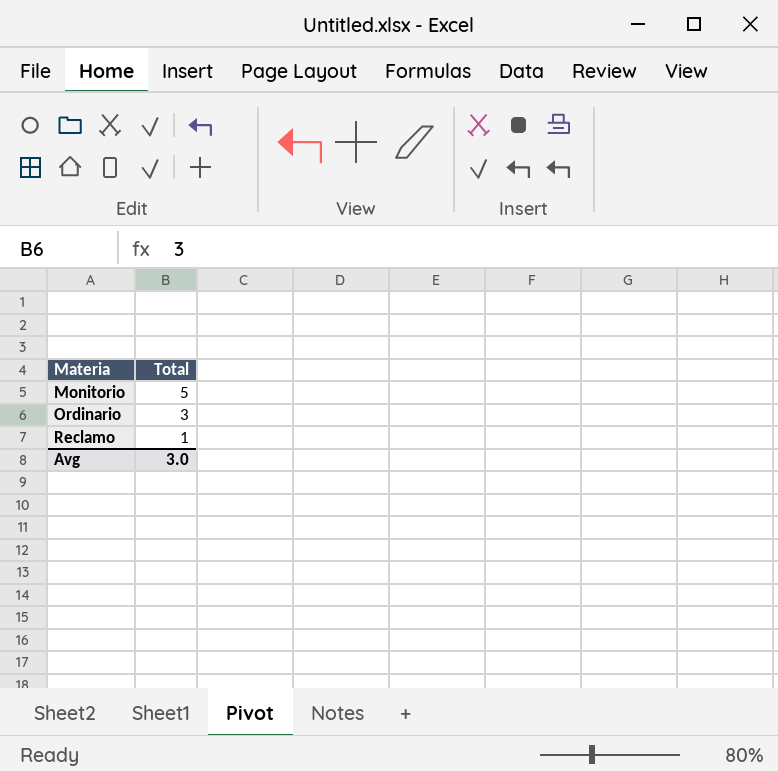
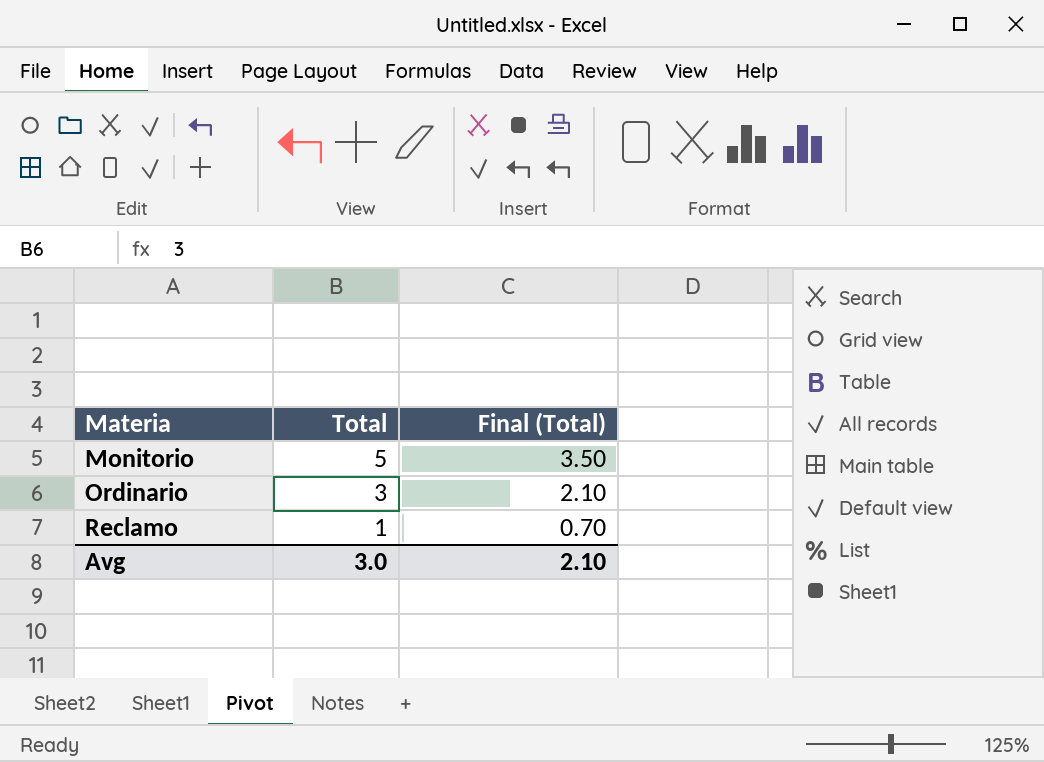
column Final (Total) | formula: none -> [Total] * 0.7

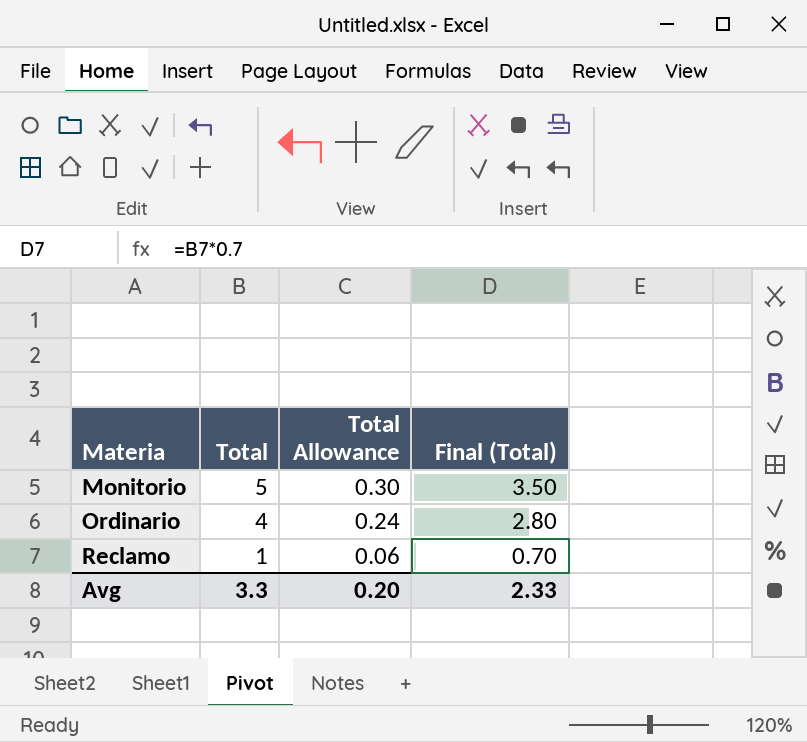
column Total Allowance | formula: none -> [Total] * 0.06
Ordinario | Total: 3 -> 4
Ordinario | Final (Total): 2.10 -> 2.80
Avg | Total: 3.0 -> 3.3
Avg | Final (Total): 2.10 -> 2.33

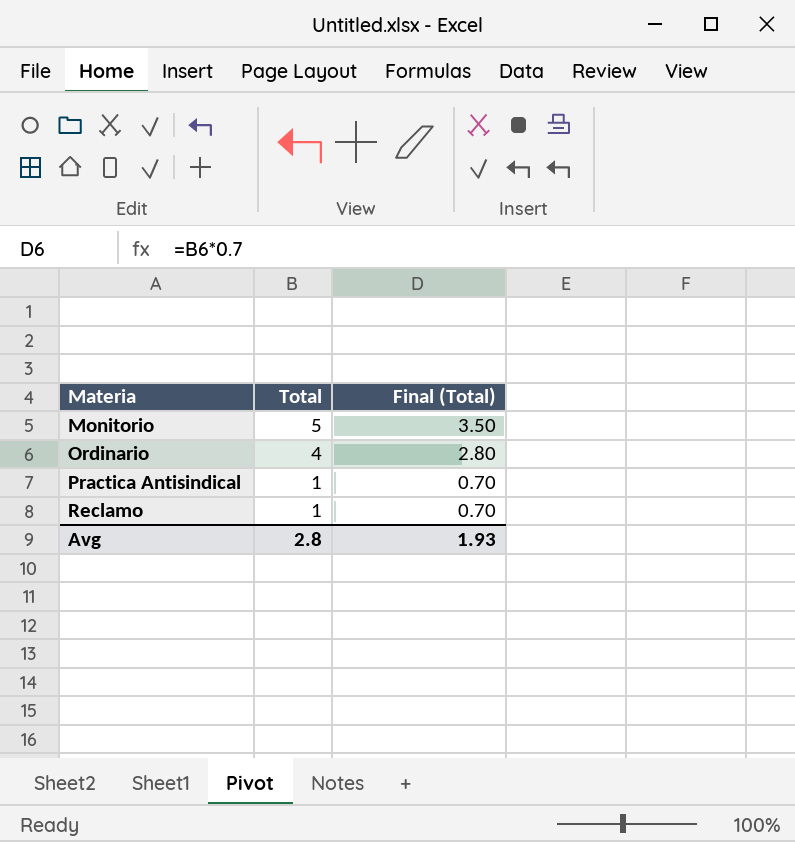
column Total Allowance | formula: [Total] * 0.06 -> none
row Practica Antisindical: none -> 1 | 0.70
Avg | Total: 3.3 -> 2.8
Avg | Final (Total): 2.33 -> 1.93

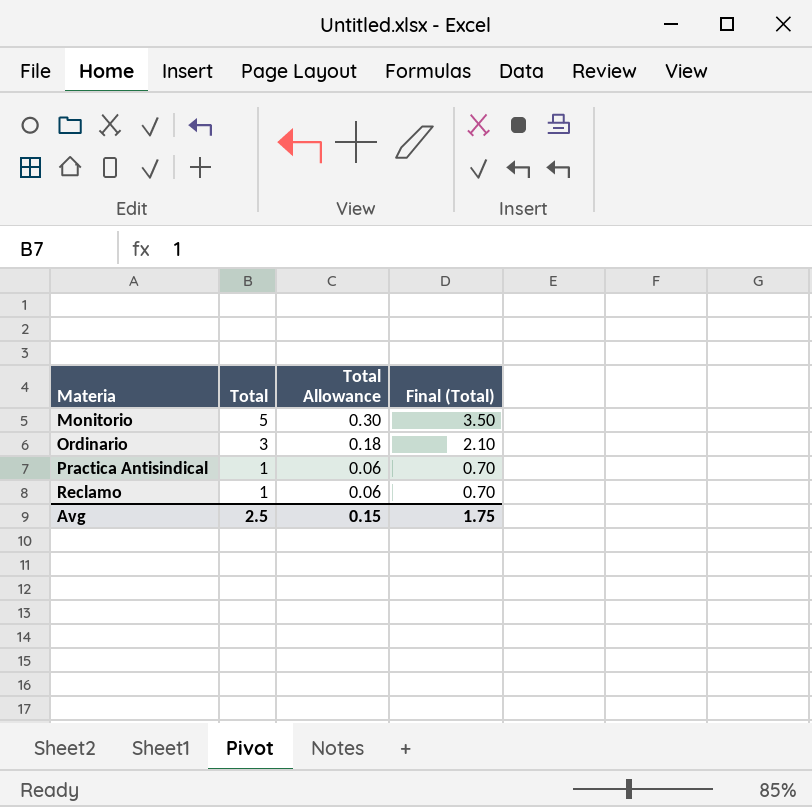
column Total Allowance | formula: none -> [Total] * 0.06
Ordinario | Total: 4 -> 3
Ordinario | Final (Total): 2.80 -> 2.10
Avg | Total: 2.8 -> 2.5
Avg | Final (Total): 1.93 -> 1.75

